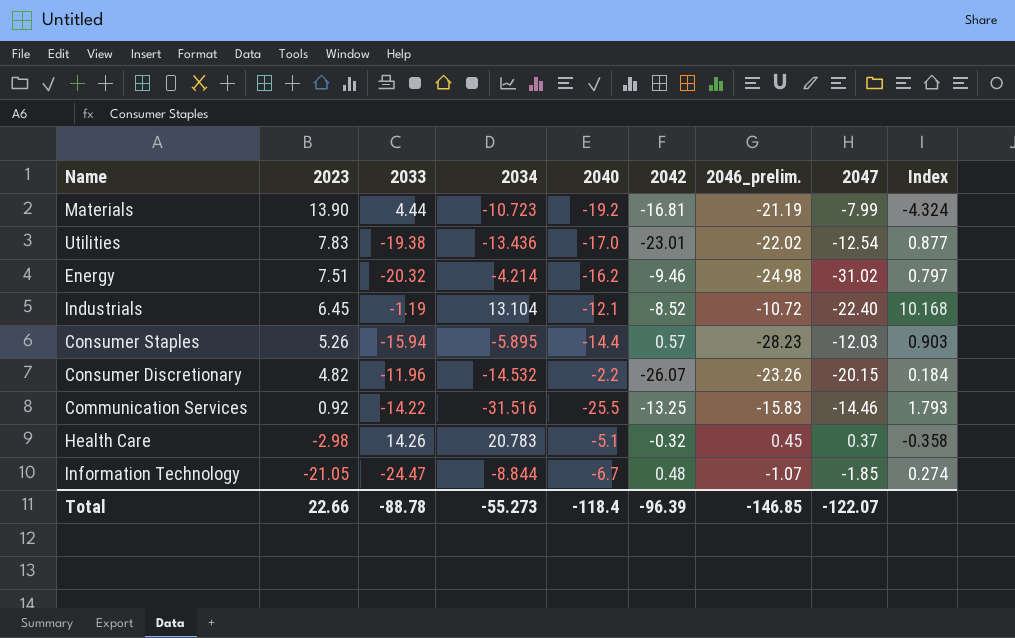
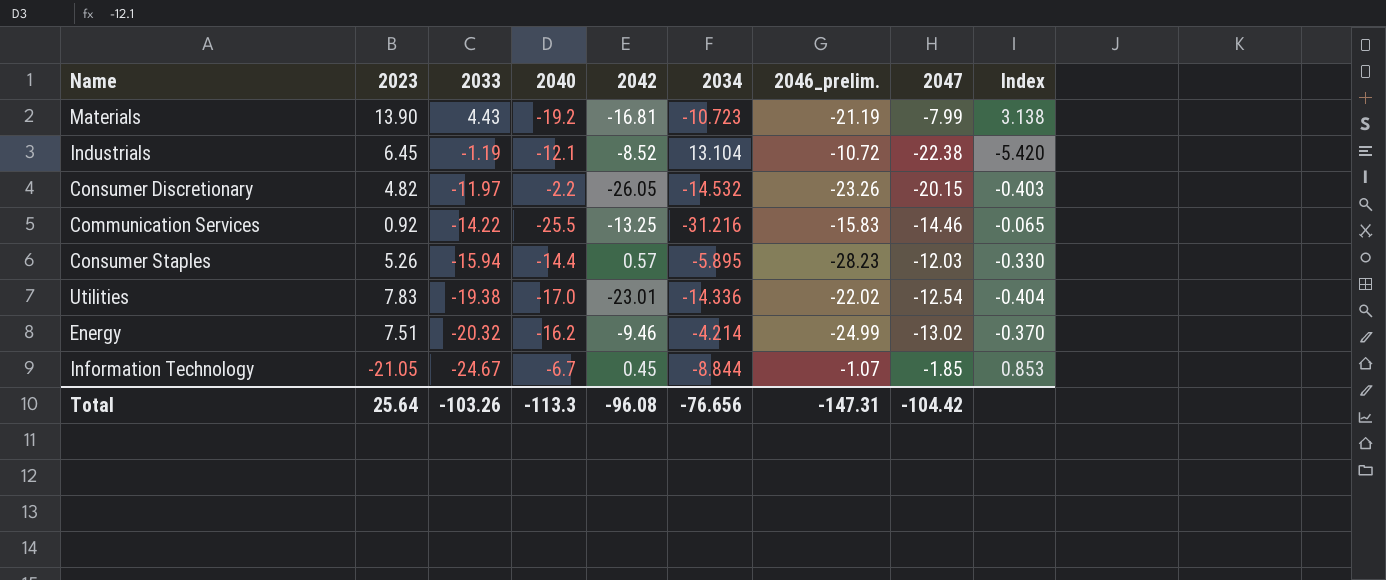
row order: 2023 descending -> 2033 descending
column 2034 | position: 4 -> 6
column Index | formula: [2040] / [2033] -> [2023] / [2033]
row Health Care: -2.98 | 14.26 | 20.783 | -5.1 | -0.32 | 0.45 | 0.37 | -0.358 -> none
Materials | 2033: 4.44 -> 4.43
Industrials | 2047: -22.40 -> -22.38
Consumer Discretionary | 2033: -11.96 -> -11.97
Consumer Discretionary | 2042: -26.07 -> -26.05
Communication Services | 2034: -31.516 -> -31.216
Utilities | 2034: -13.436 -> -14.336
Energy | 2046_prelim.: -24.98 -> -24.99
Energy | 2047: -31.02 -> -13.02
Information Technology | 2033: -24.47 -> -24.67
Information Technology | 2042: 0.48 -> 0.45
Total | 2023: 22.66 -> 25.64
Total | 2033: -88.78 -> -103.26
Total | 2040: -118.4 -> -113.3
Total | 2042: -96.39 -> -96.08
Total | 2034: -55.273 -> -76.656
Total | 2046_prelim.: -146.85 -> -147.31
Total | 2047: -122.07 -> -104.42

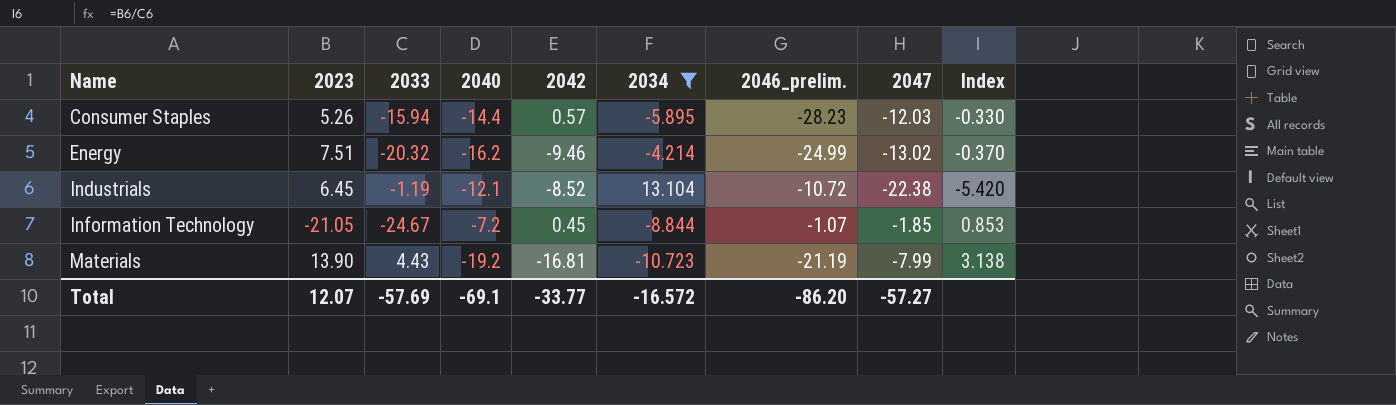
filter: none -> 2034 >= -10.723
row order: 2033 descending -> Name ascending
Information Technology | 2040: -6.7 -> -7.2
Total | 2023: 25.64 -> 12.07
Total | 2033: -103.26 -> -57.69
Total | 2040: -113.3 -> -69.1
Total | 2042: -96.08 -> -33.77
Total | 2034: -76.656 -> -16.572
Total | 2046_prelim.: -147.31 -> -86.20
Total | 2047: -104.42 -> -57.27

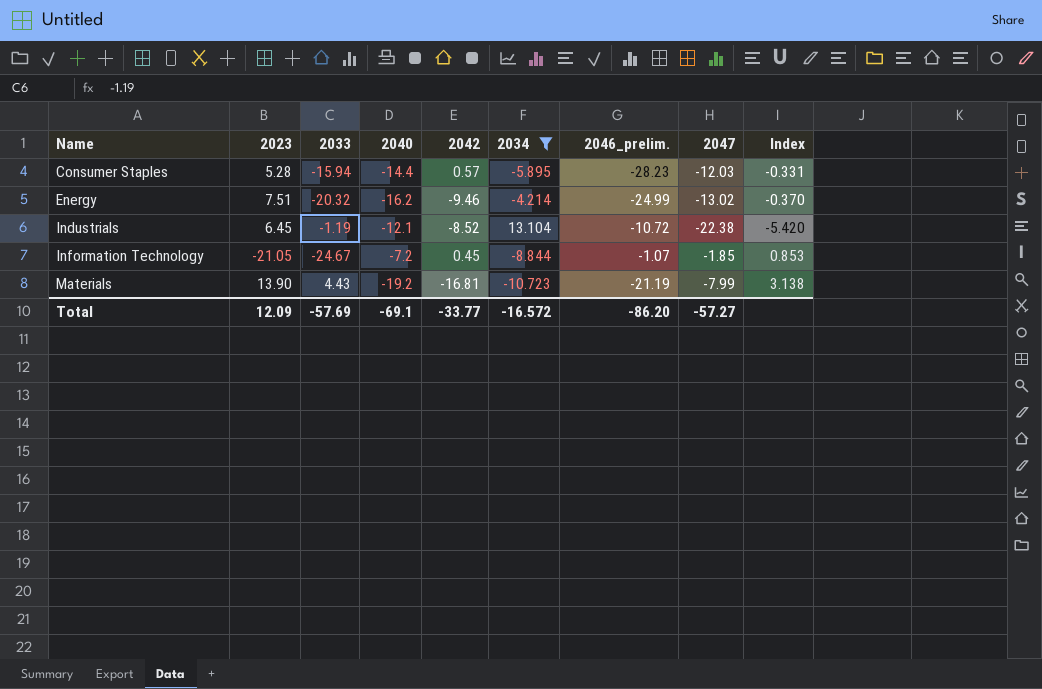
Consumer Staples | 2023: 5.26 -> 5.28
Consumer Staples | Index: -0.330 -> -0.331
Total | 2023: 12.07 -> 12.09

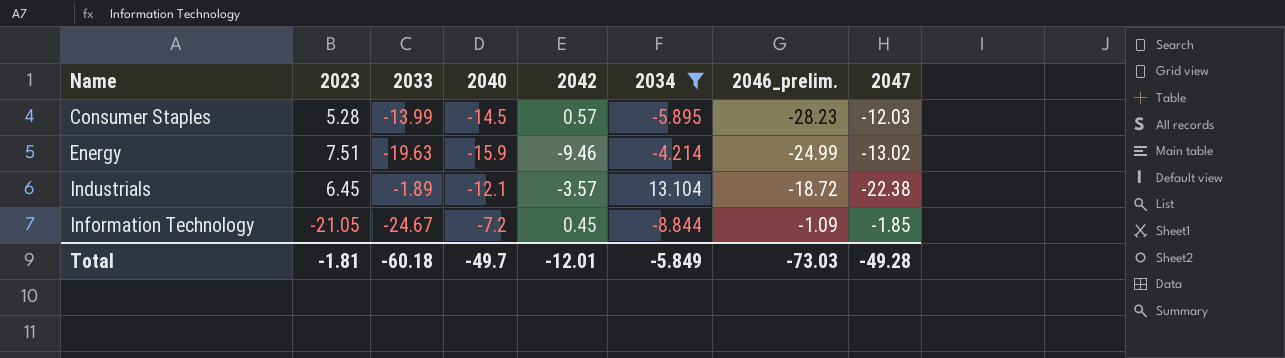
column Index | formula: [2023] / [2033] -> none
row Materials: 13.90 | 4.43 | -19.2 | -16.81 | -10.723 | -21.19 | -7.99 | 3.138 -> none
Consumer Staples | 2033: -15.94 -> -13.99
Consumer Staples | 2040: -14.4 -> -14.5
Energy | 2033: -20.32 -> -19.63
Energy | 2040: -16.2 -> -15.9
Industrials | 2033: -1.19 -> -1.89
Industrials | 2042: -8.52 -> -3.57
Industrials | 2046_prelim.: -10.72 -> -18.72
Information Technology | 2046_prelim.: -1.07 -> -1.09
Total | 2023: 12.09 -> -1.81
Total | 2033: -57.69 -> -60.18
Total | 2040: -69.1 -> -49.7
Total | 2042: -33.77 -> -12.01
Total | 2034: -16.572 -> -5.849
Total | 2046_prelim.: -86.20 -> -73.03
Total | 2047: -57.27 -> -49.28

